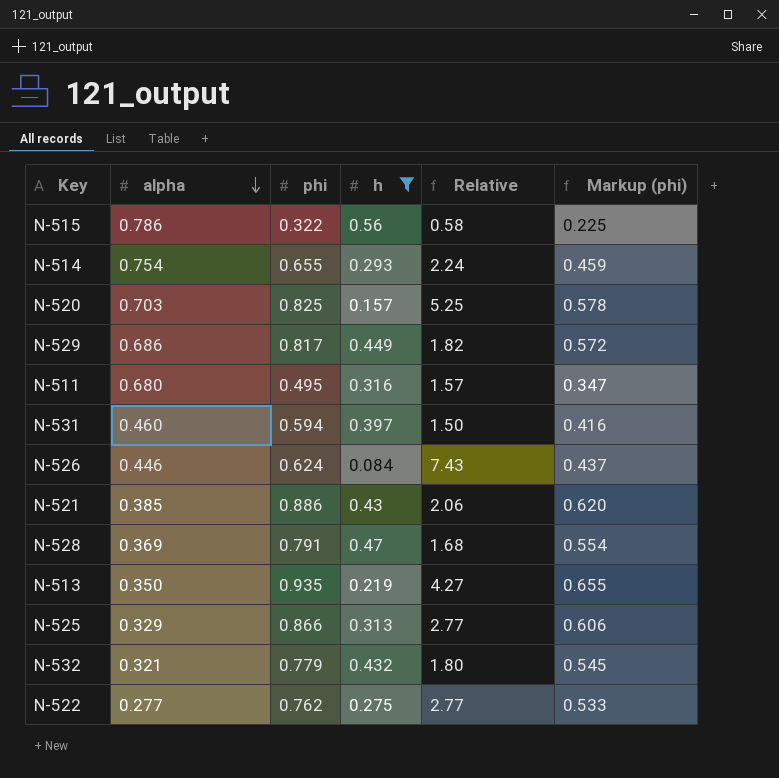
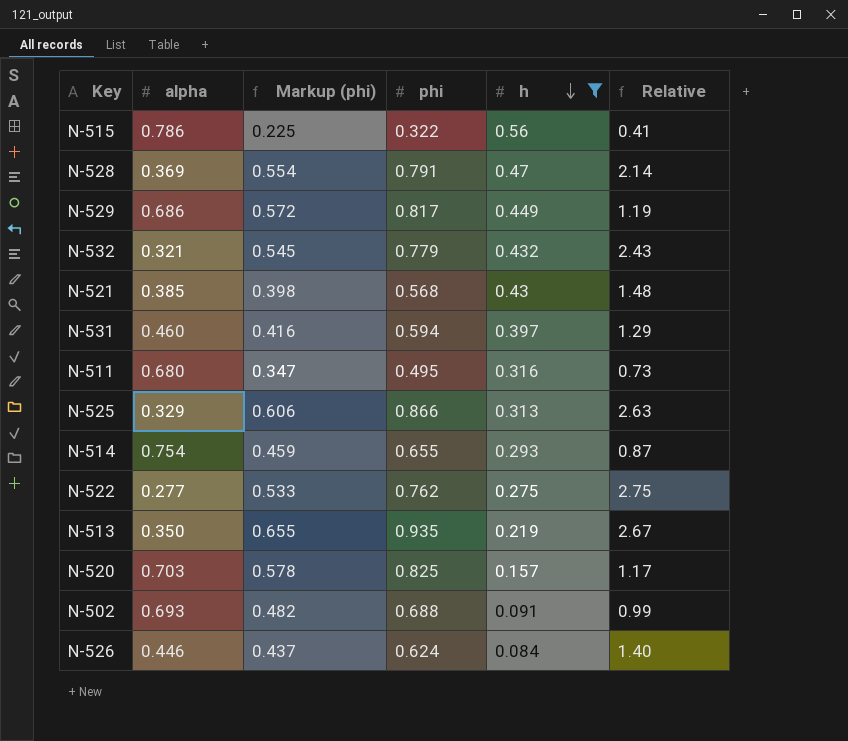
row order: alpha descending -> h descending
column Markup (phi) | position: 6 -> 3
column Relative | formula: [phi] / [h] -> [phi] / [alpha]
N-521 | Markup (phi): 0.620 -> 0.398
N-521 | phi: 0.886 -> 0.568
row N-502: none -> 0.693 | 0.482 | 0.688 | 0.091 | 0.99

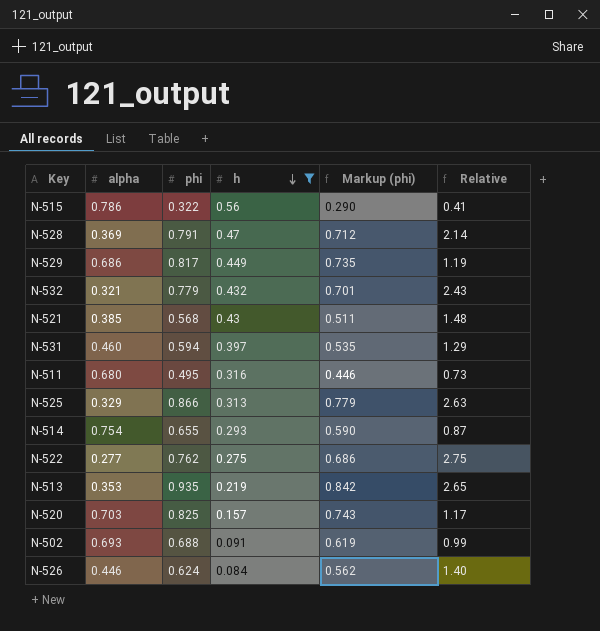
column Markup (phi) | formula: [phi] * 0.7 -> [phi] * 0.9
column Markup (phi) | position: 3 -> 5
N-513 | alpha: 0.350 -> 0.353
N-513 | Relative: 2.67 -> 2.65

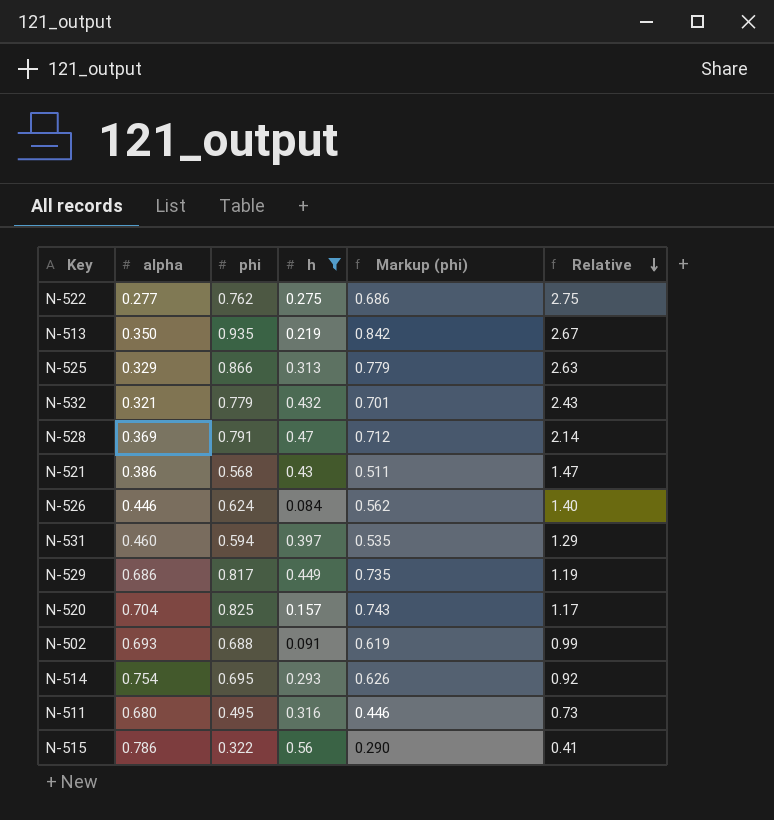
row order: h descending -> Relative descending
N-513 | alpha: 0.353 -> 0.350
N-513 | Relative: 2.65 -> 2.67
N-521 | alpha: 0.385 -> 0.386
N-521 | Relative: 1.48 -> 1.47
N-520 | alpha: 0.703 -> 0.704
N-514 | phi: 0.655 -> 0.695
N-514 | Markup (phi): 0.590 -> 0.626
N-514 | Relative: 0.87 -> 0.92

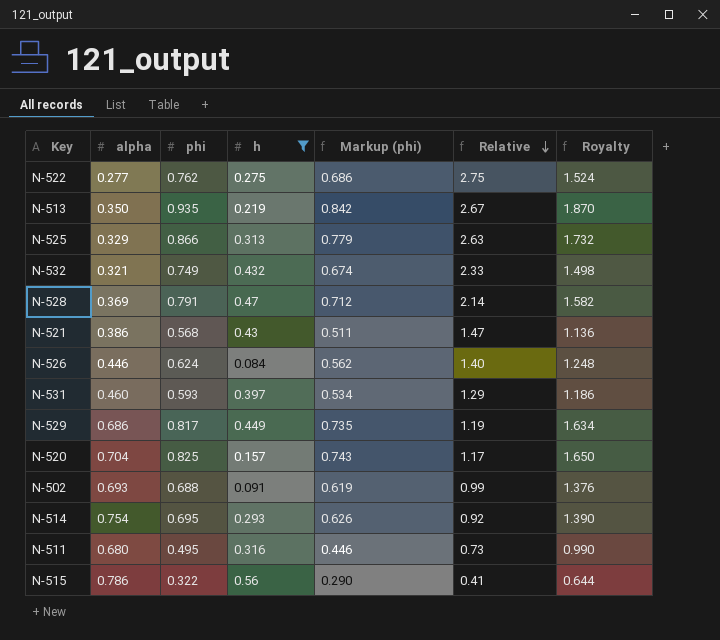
column Royalty | formula: none -> [phi] * 2
N-532 | phi: 0.779 -> 0.749
N-532 | Markup (phi): 0.701 -> 0.674
N-532 | Relative: 2.43 -> 2.33
N-531 | phi: 0.594 -> 0.593
N-531 | Markup (phi): 0.535 -> 0.534

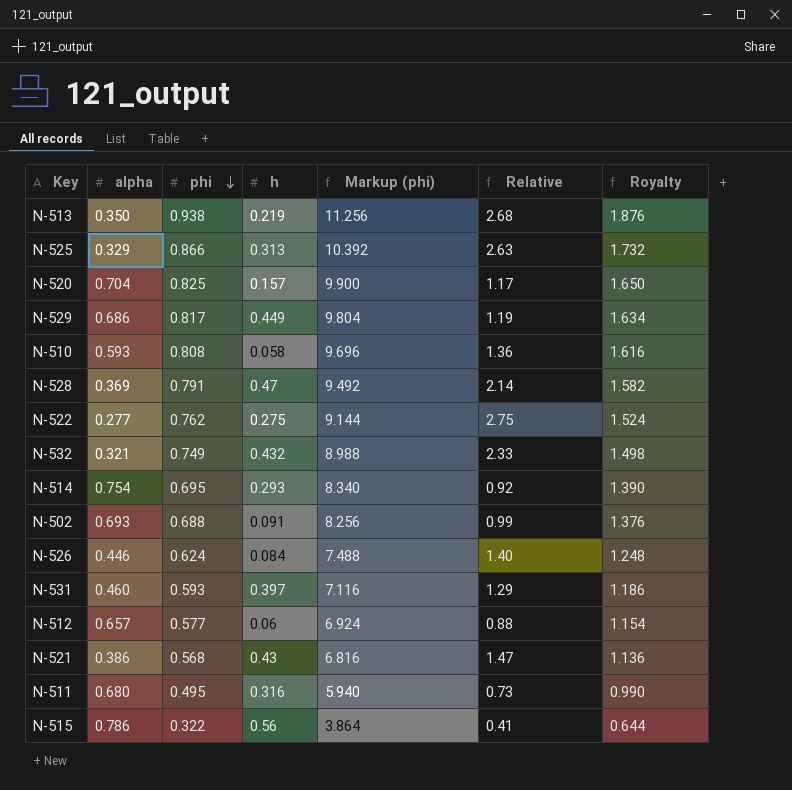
filter: h >= 0.084 -> none
row order: Relative descending -> phi descending
column Markup (phi) | formula: [phi] * 0.9 -> [phi] * 12
N-513 | phi: 0.935 -> 0.938
N-513 | Relative: 2.67 -> 2.68
N-513 | Royalty: 1.870 -> 1.876

